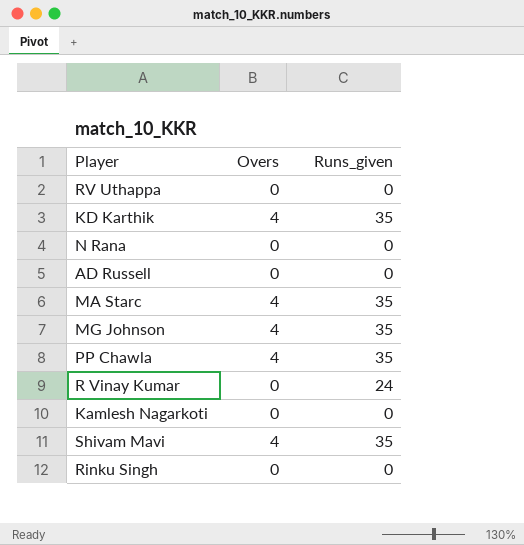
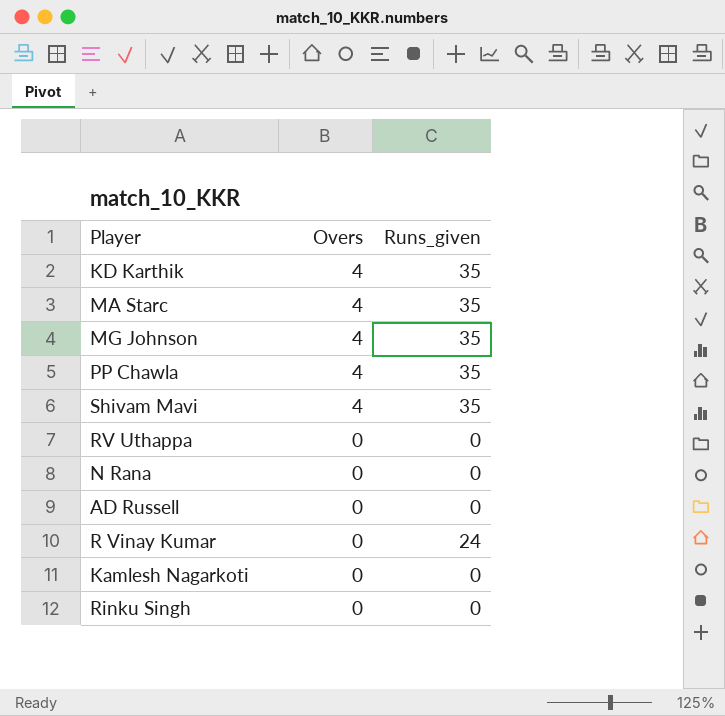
row order: none -> Overs descending

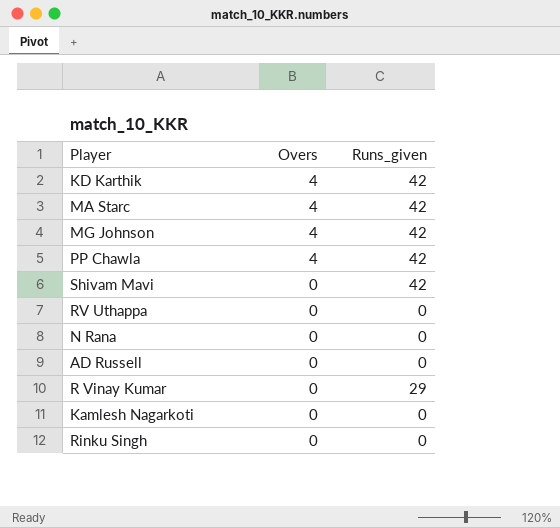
KD Karthik | Runs_given: 35 -> 42
MA Starc | Runs_given: 35 -> 42
MG Johnson | Runs_given: 35 -> 42
PP Chawla | Runs_given: 35 -> 42
Shivam Mavi | Overs: 4 -> 0
Shivam Mavi | Runs_given: 35 -> 42
R Vinay Kumar | Runs_given: 24 -> 29

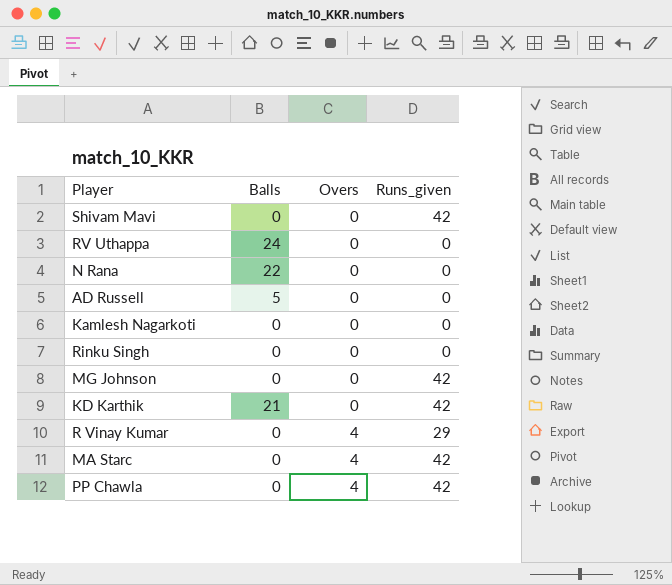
row order: Overs descending -> Overs ascending
column Balls | position: none -> 2
MG Johnson | Overs: 4 -> 0
KD Karthik | Overs: 4 -> 0
R Vinay Kumar | Overs: 0 -> 4

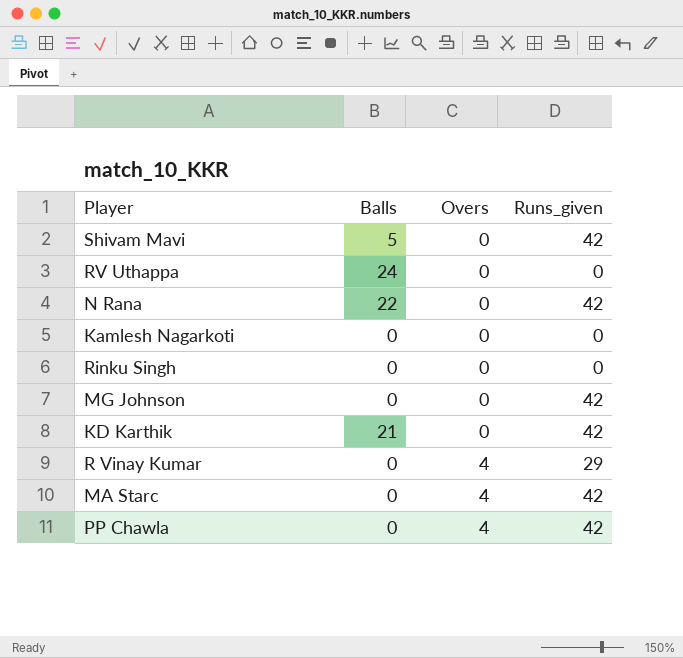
row AD Russell: 5 | 0 | 0 -> none
Shivam Mavi | Balls: 0 -> 5
N Rana | Runs_given: 0 -> 42

